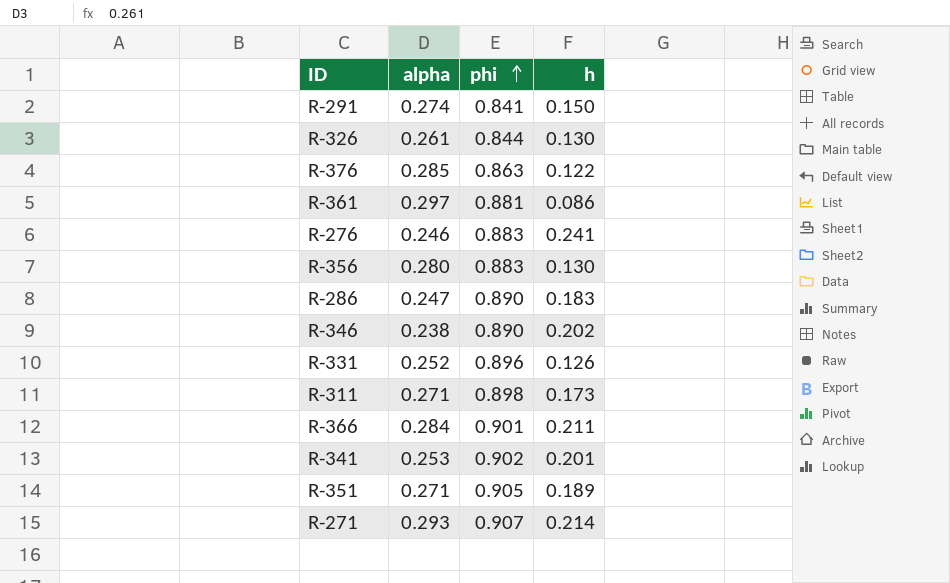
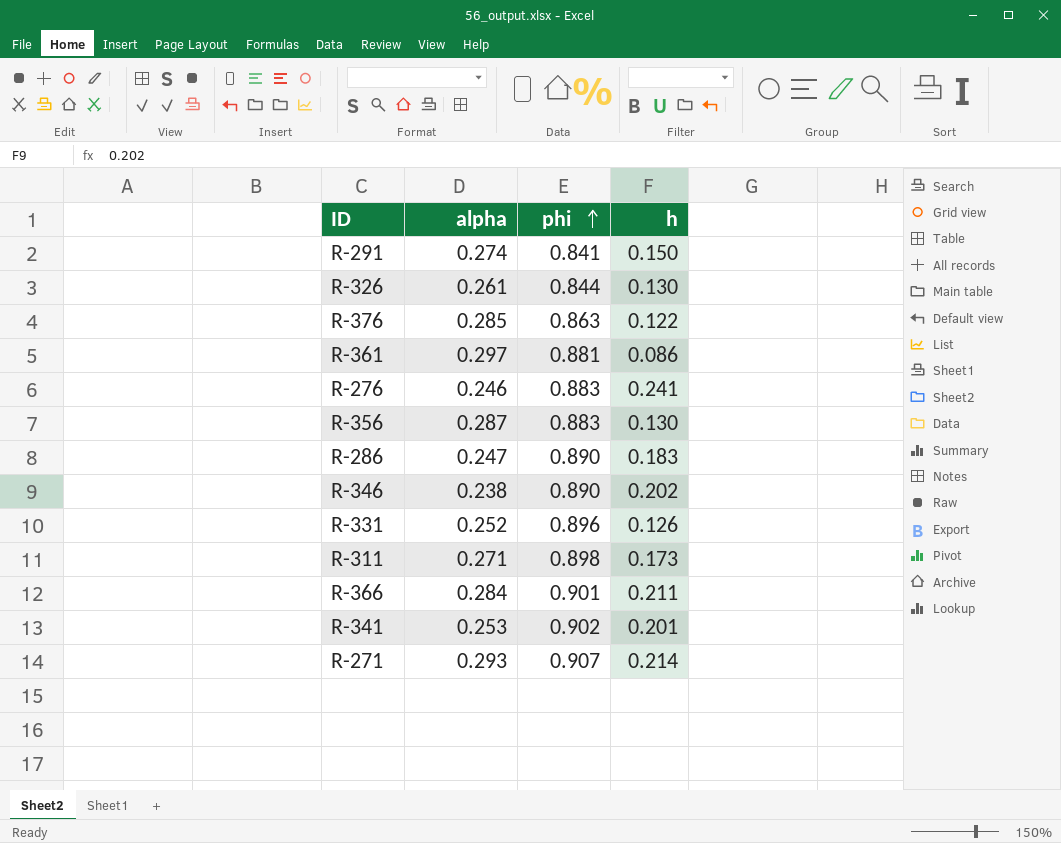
row R-351: 0.271 | 0.905 | 0.189 -> none
R-356 | alpha: 0.280 -> 0.287

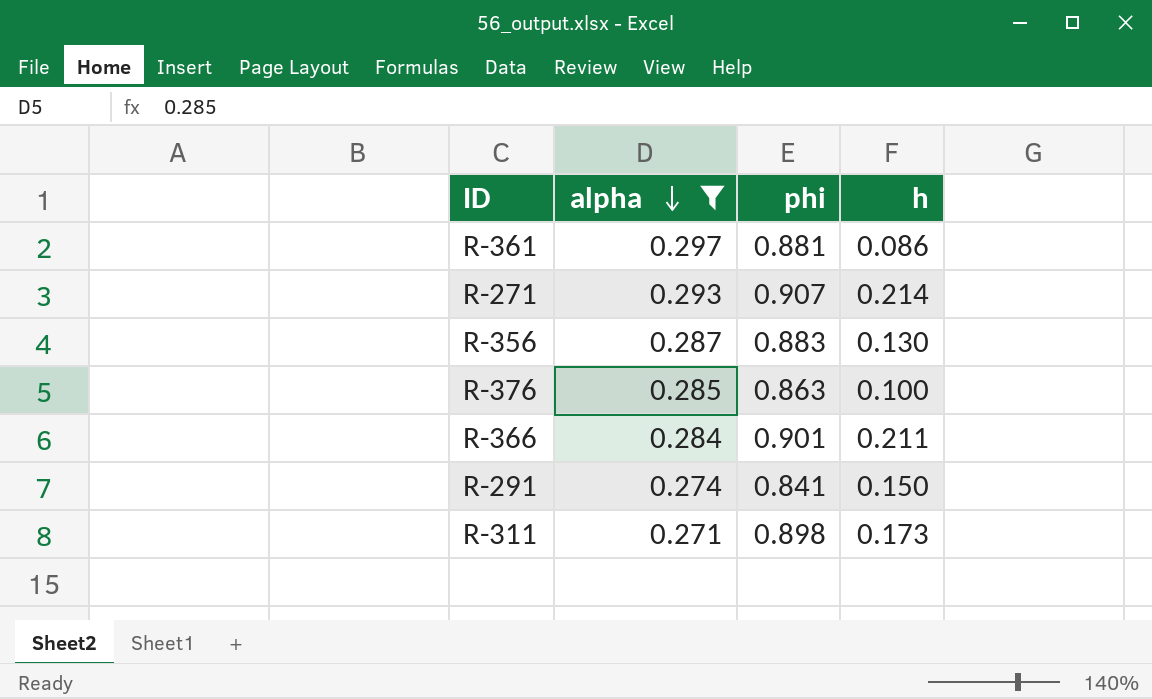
filter: none -> alpha >= 0.271
row order: phi ascending -> alpha descending
R-376 | h: 0.122 -> 0.100

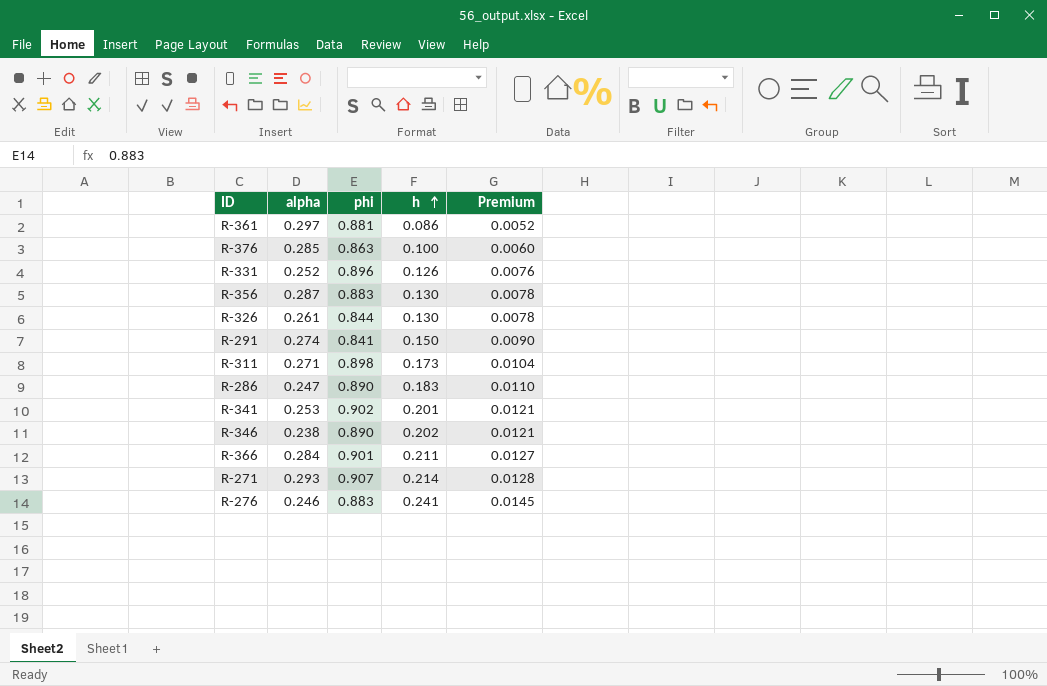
filter: alpha >= 0.271 -> none
row order: alpha descending -> h ascending
column Premium | formula: none -> [h] * 0.06

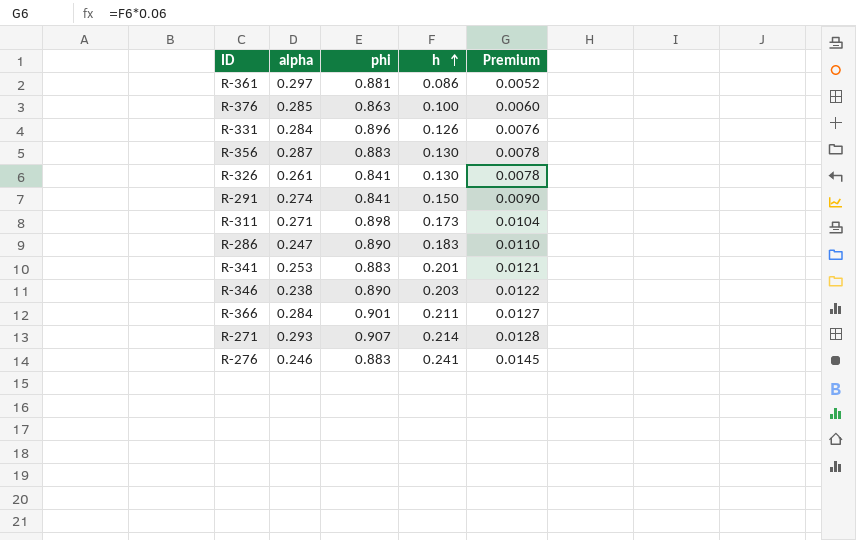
R-331 | alpha: 0.252 -> 0.284
R-326 | phi: 0.844 -> 0.841
R-341 | phi: 0.902 -> 0.883
R-346 | h: 0.202 -> 0.203
R-346 | Premium: 0.0121 -> 0.0122

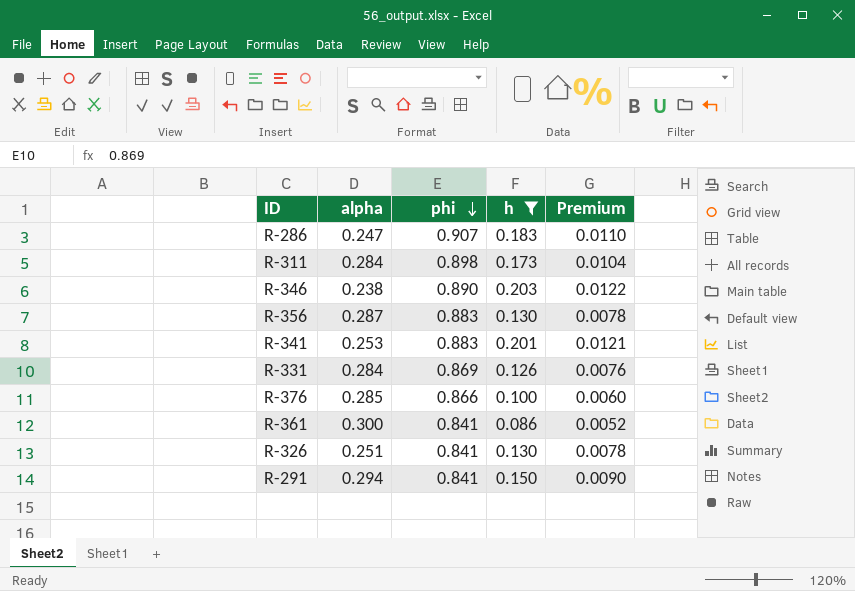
filter: none -> h <= 0.203
row order: h ascending -> phi descending
R-286 | phi: 0.890 -> 0.907
R-311 | alpha: 0.271 -> 0.284
R-331 | phi: 0.896 -> 0.869
R-376 | phi: 0.863 -> 0.866
R-361 | alpha: 0.297 -> 0.300
R-361 | phi: 0.881 -> 0.841
R-326 | alpha: 0.261 -> 0.251
R-291 | alpha: 0.274 -> 0.294

